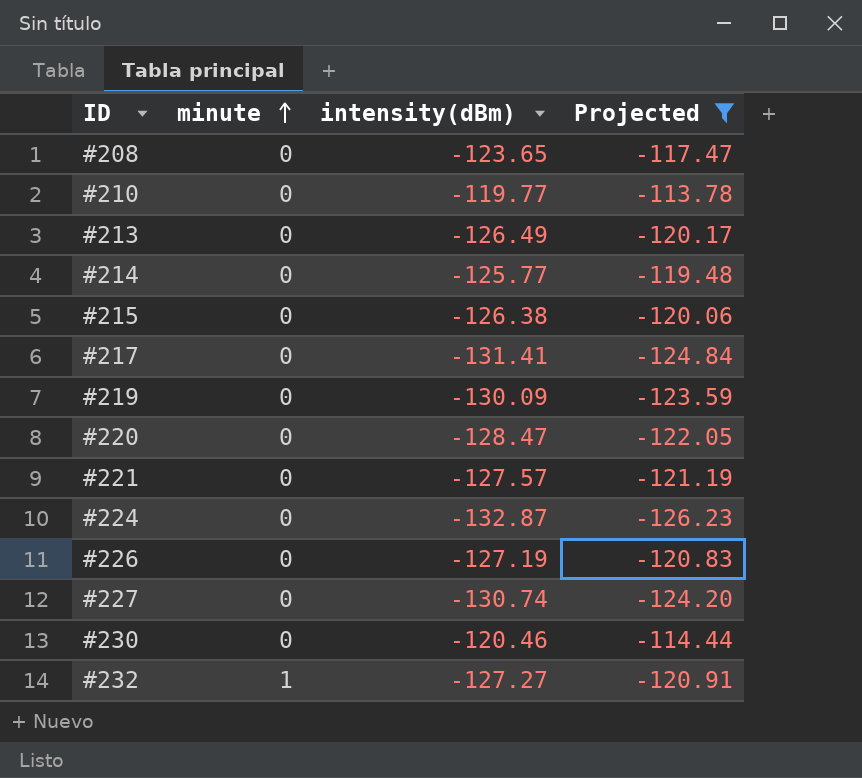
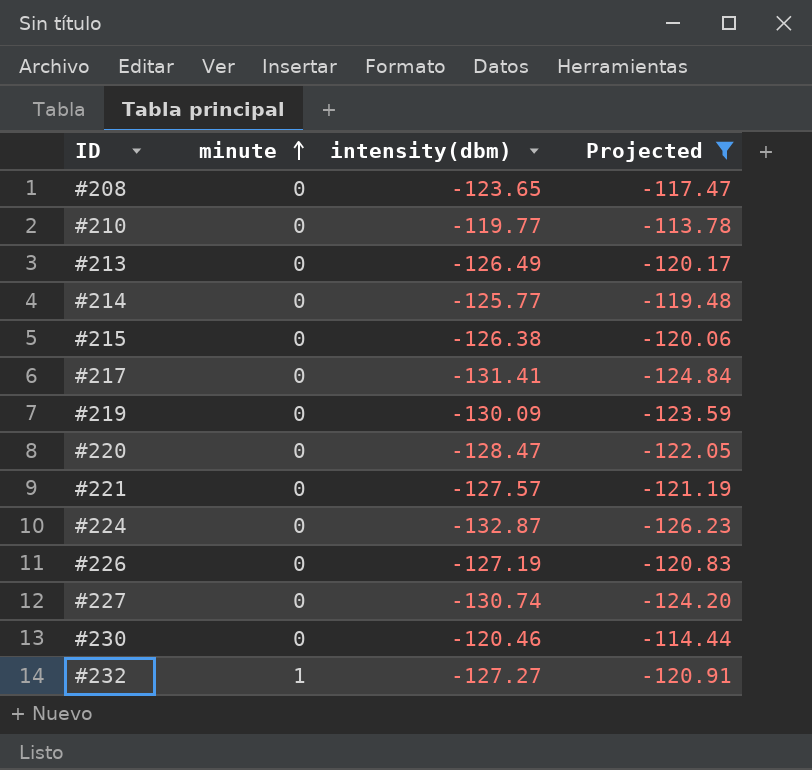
column name: intensity(dBm) -> intensity(dbm)

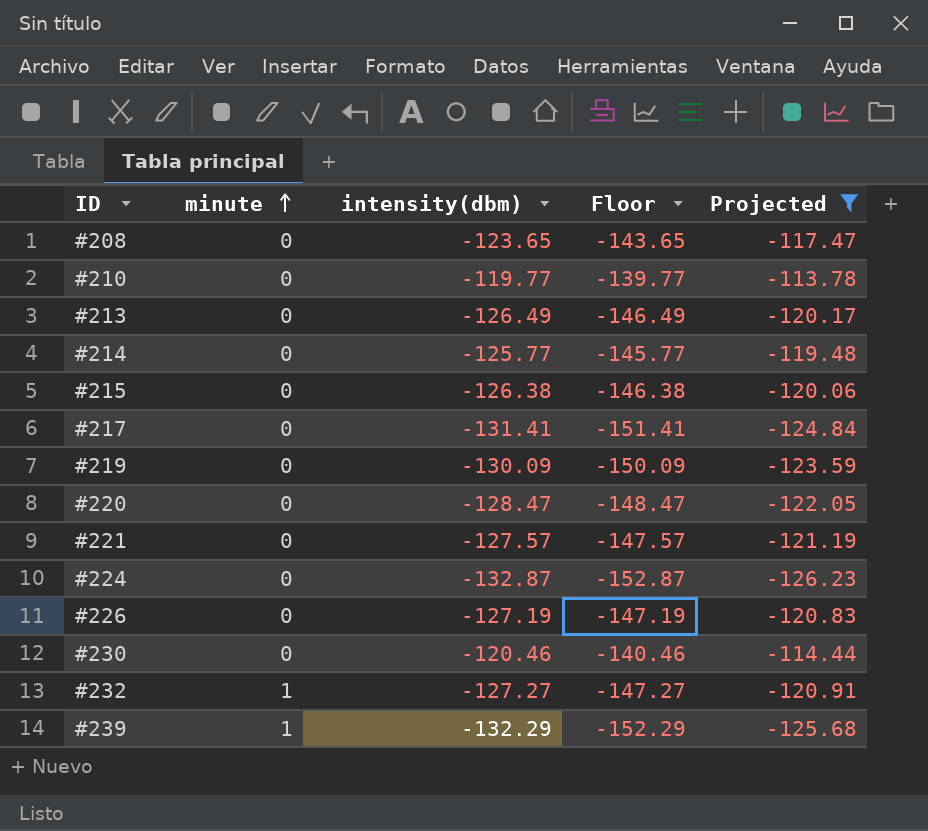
column Floor | formula: none -> [intensity(dbm)] - 20
row #227: 0 | -130.74 | -124.20 -> none
row #239: none -> 1 | -132.29 | -152.29 | -125.68

